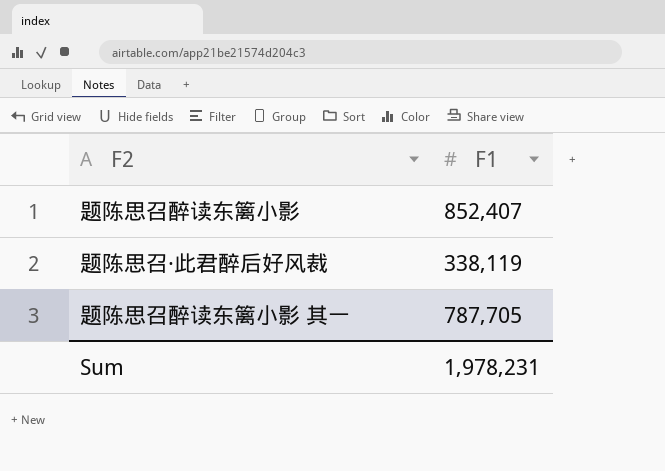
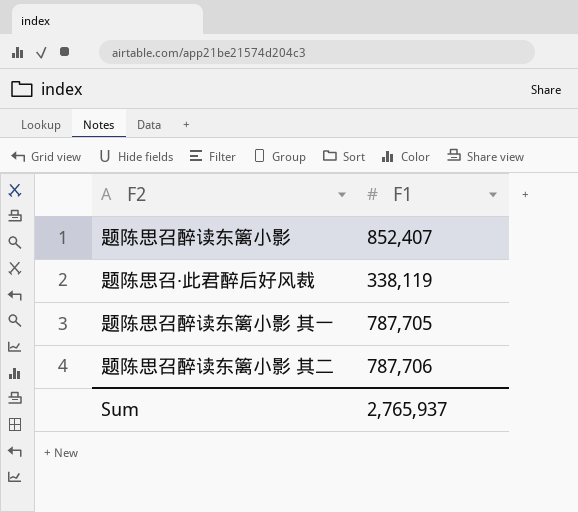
row 题陈思召醉读东篱小影 其二: none -> 787,706
Sum | F1: 1,978,231 -> 2,765,937

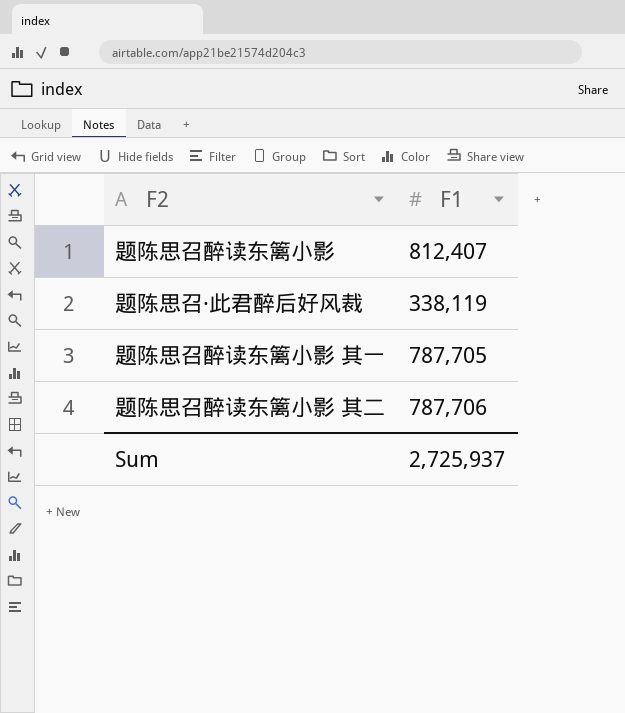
题陈思召醉读东篱小影 | F1: 852,407 -> 812,407
Sum | F1: 2,765,937 -> 2,725,937

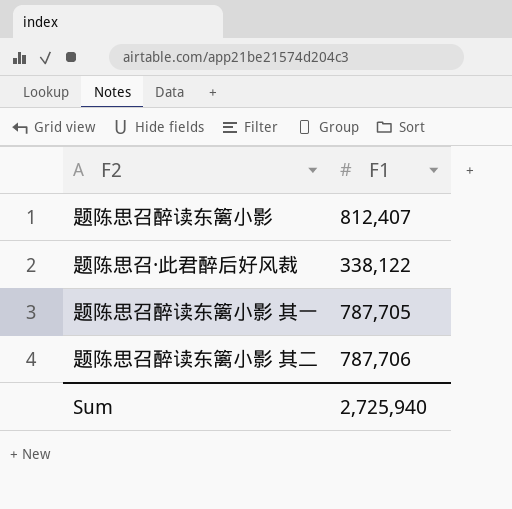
题陈思召·此君醉后好风裁 | F1: 338,119 -> 338,122
Sum | F1: 2,725,937 -> 2,725,940

